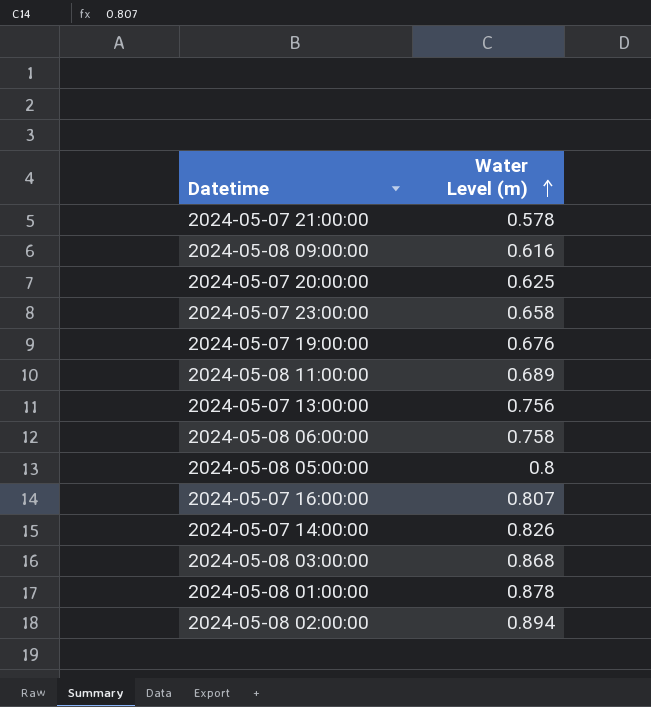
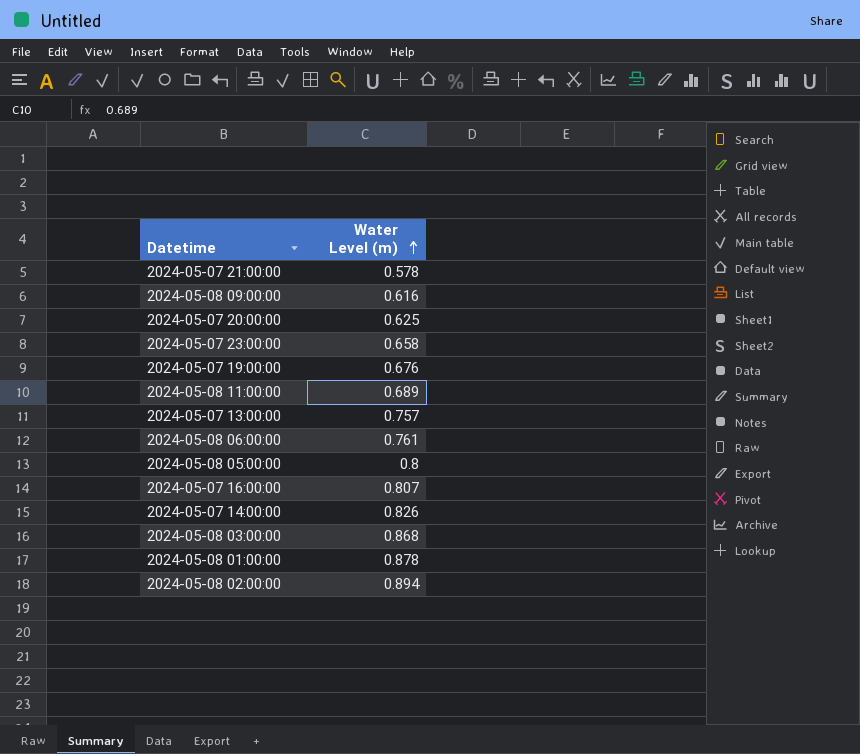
2024-05-07 13:00:00 | Water Level (m): 0.756 -> 0.757
2024-05-08 06:00:00 | Water Level (m): 0.758 -> 0.761

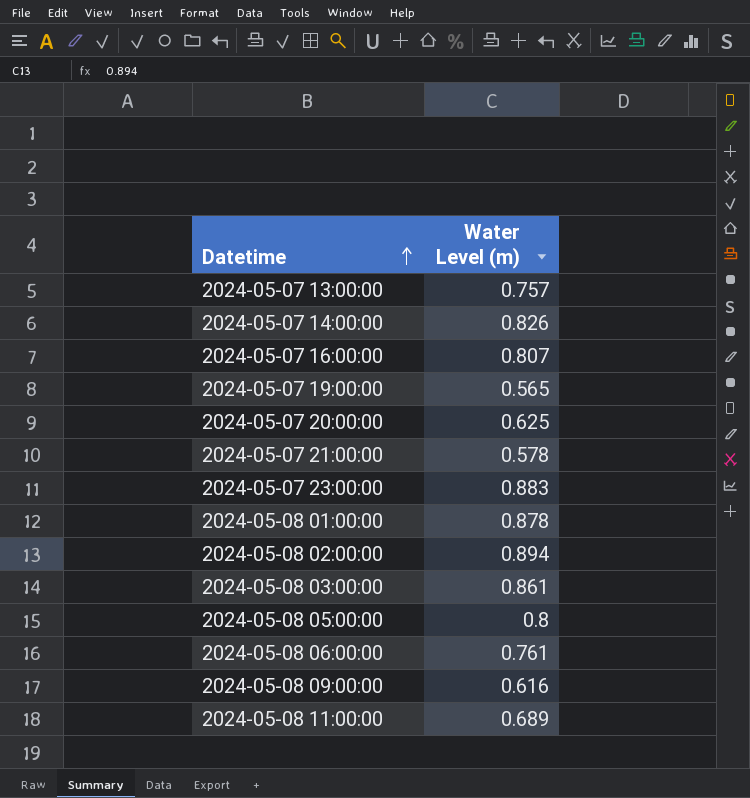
row order: Water Level (m) ascending -> Datetime ascending
2024-05-07 19:00:00 | Water Level (m): 0.676 -> 0.565
2024-05-07 23:00:00 | Water Level (m): 0.658 -> 0.883
2024-05-08 03:00:00 | Water Level (m): 0.868 -> 0.861

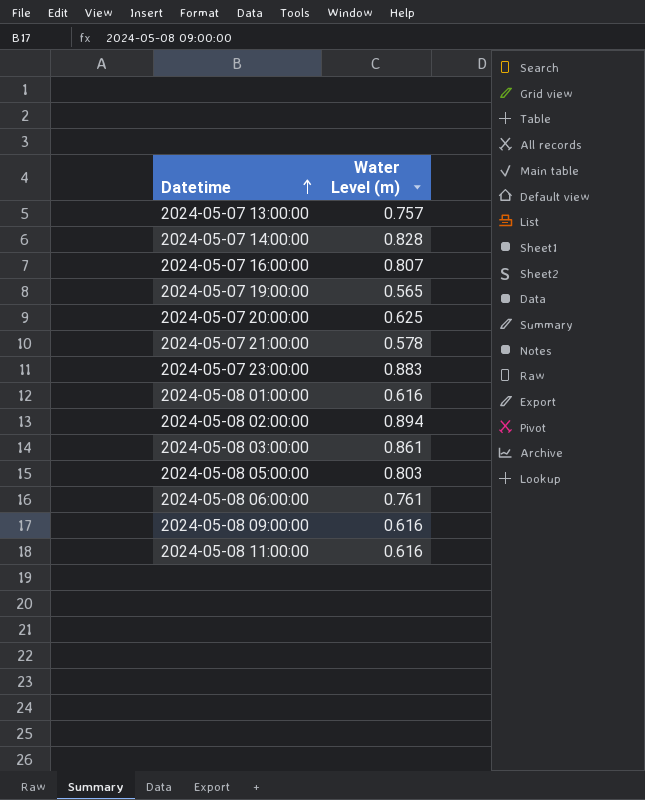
2024-05-07 14:00:00 | Water Level (m): 0.826 -> 0.828
2024-05-08 01:00:00 | Water Level (m): 0.878 -> 0.616
2024-05-08 05:00:00 | Water Level (m): 0.8 -> 0.803
2024-05-08 11:00:00 | Water Level (m): 0.689 -> 0.616

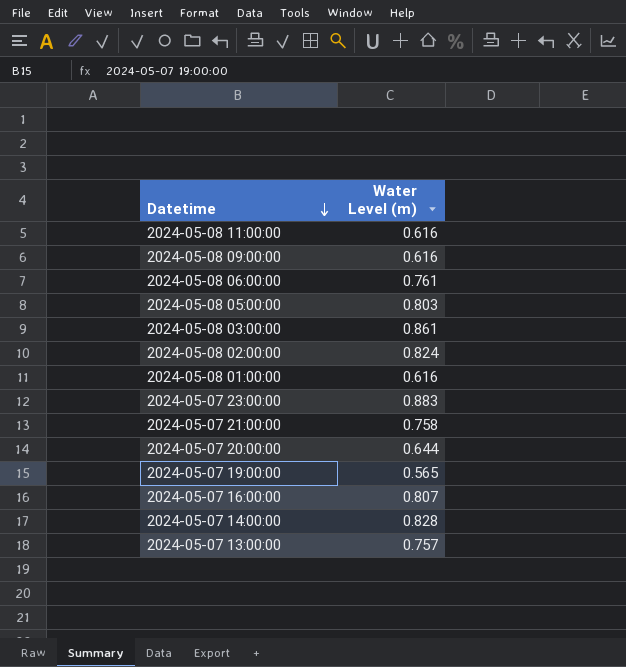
row order: Datetime ascending -> Datetime descending
2024-05-08 02:00:00 | Water Level (m): 0.894 -> 0.824
2024-05-07 21:00:00 | Water Level (m): 0.578 -> 0.758
2024-05-07 20:00:00 | Water Level (m): 0.625 -> 0.644

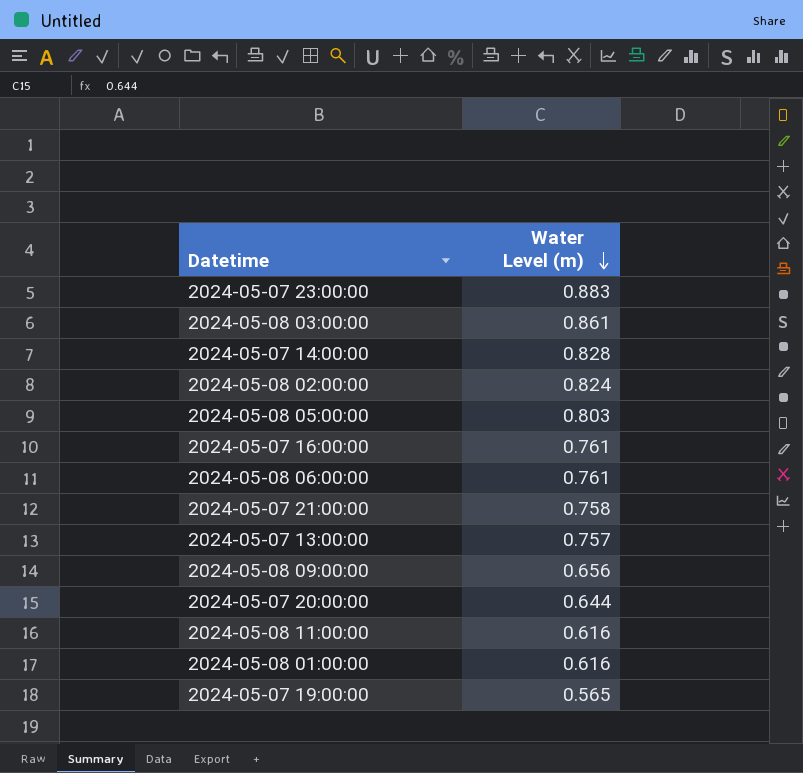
row order: Datetime descending -> Water Level (m) descending
2024-05-07 16:00:00 | Water Level (m): 0.807 -> 0.761
2024-05-08 09:00:00 | Water Level (m): 0.616 -> 0.656

